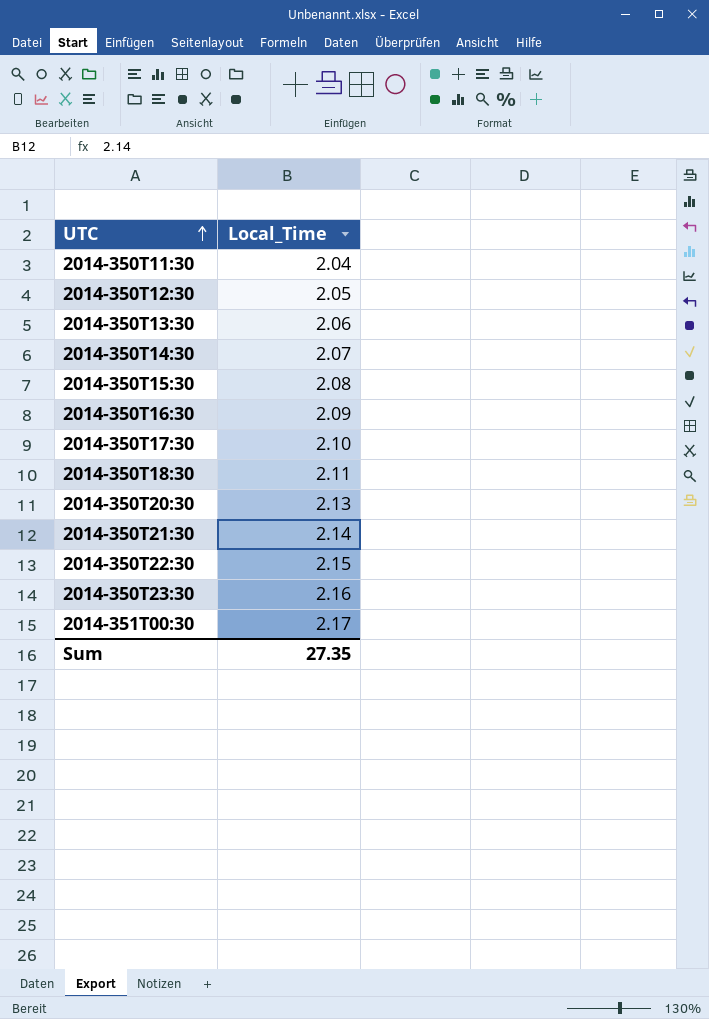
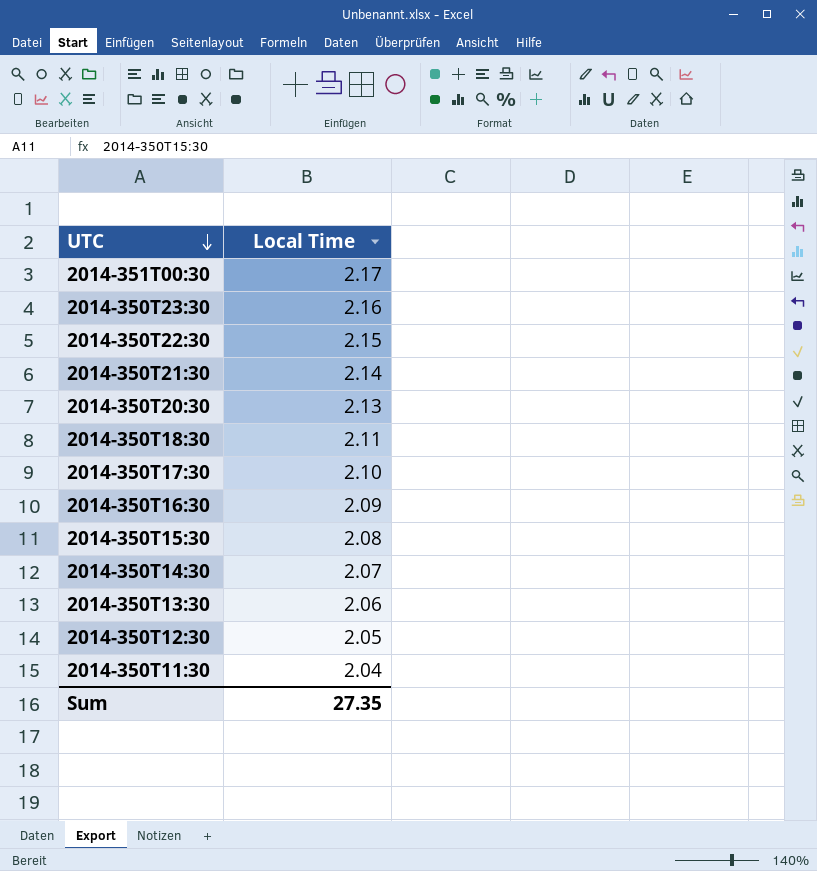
row order: UTC ascending -> UTC descending
column name: Local_Time -> Local Time

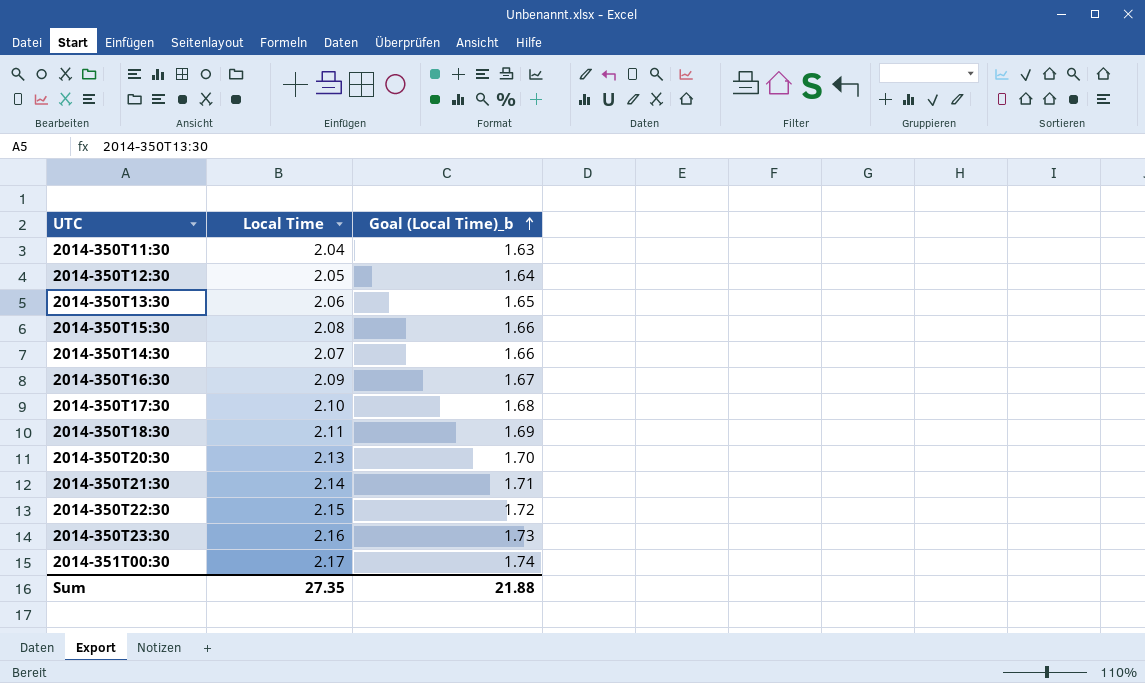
row order: UTC descending -> Goal (Local Time)_b ascending
column Goal (Local Time)_b | formula: none -> [Local Time] * 0.8

